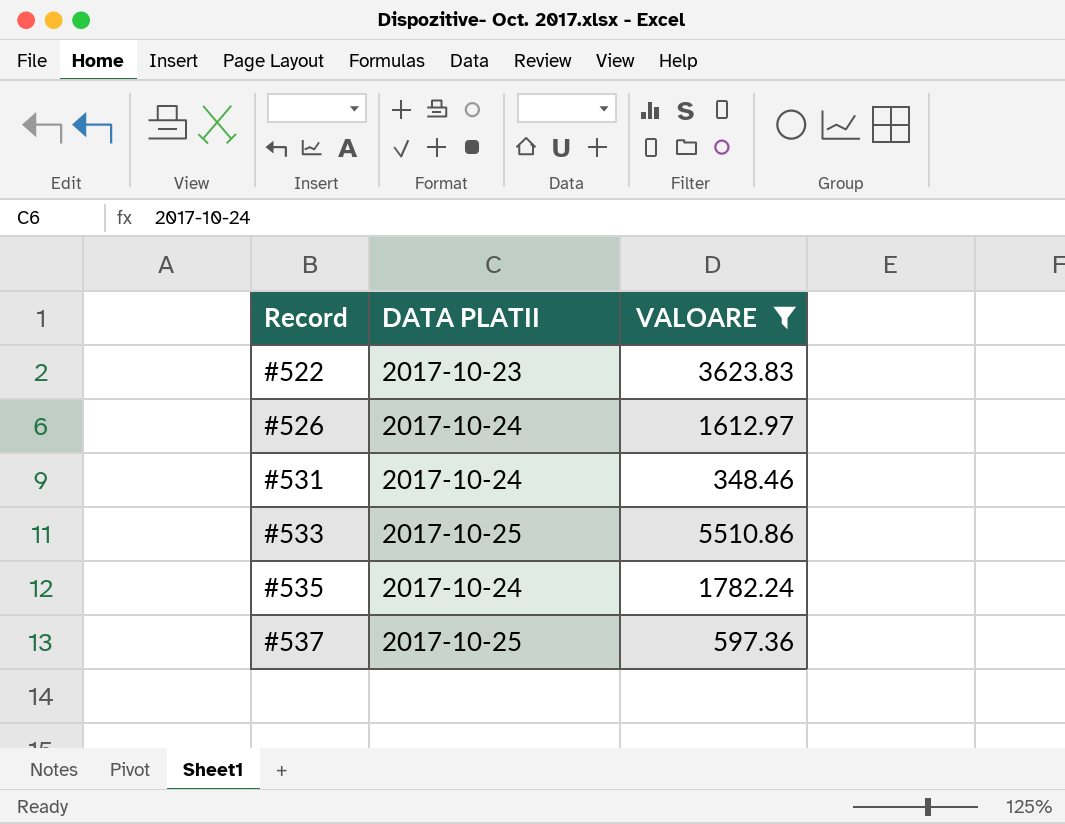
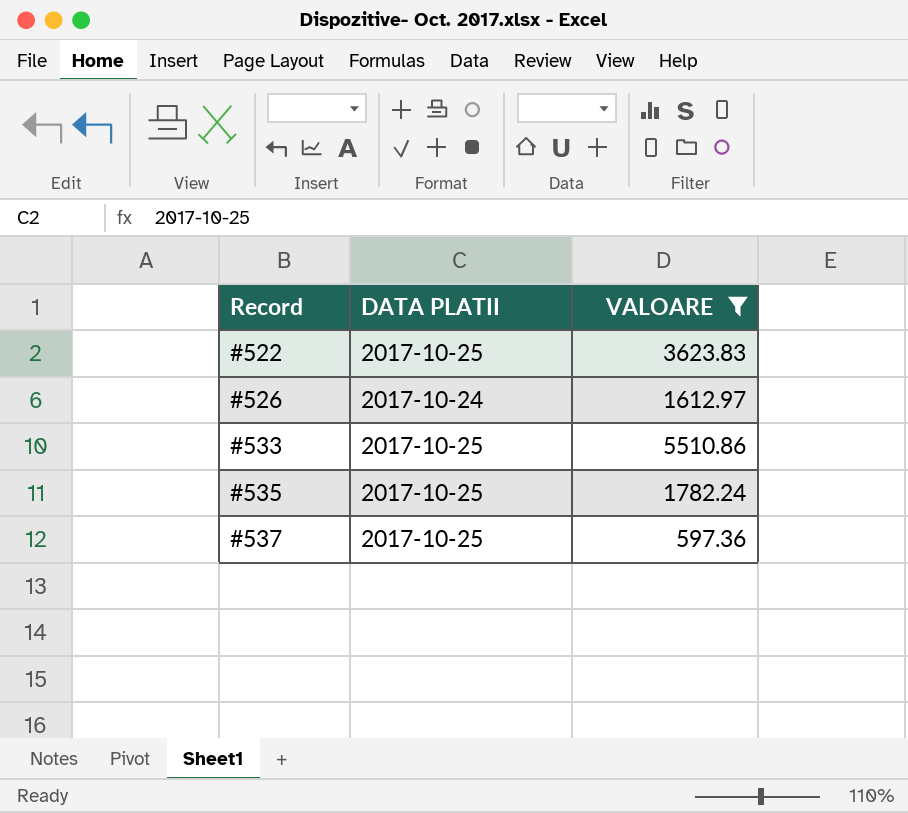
row #531: 2017-10-24 | 348.46 -> none
#522 | DATA PLATII: 2017-10-23 -> 2017-10-25
#535 | DATA PLATII: 2017-10-24 -> 2017-10-25

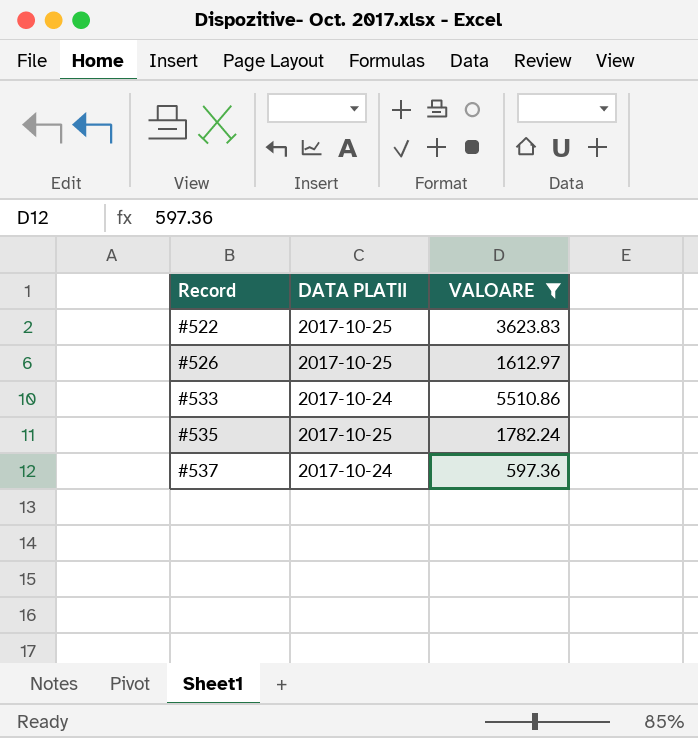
#526 | DATA PLATII: 2017-10-24 -> 2017-10-25
#533 | DATA PLATII: 2017-10-25 -> 2017-10-24
#537 | DATA PLATII: 2017-10-25 -> 2017-10-24

